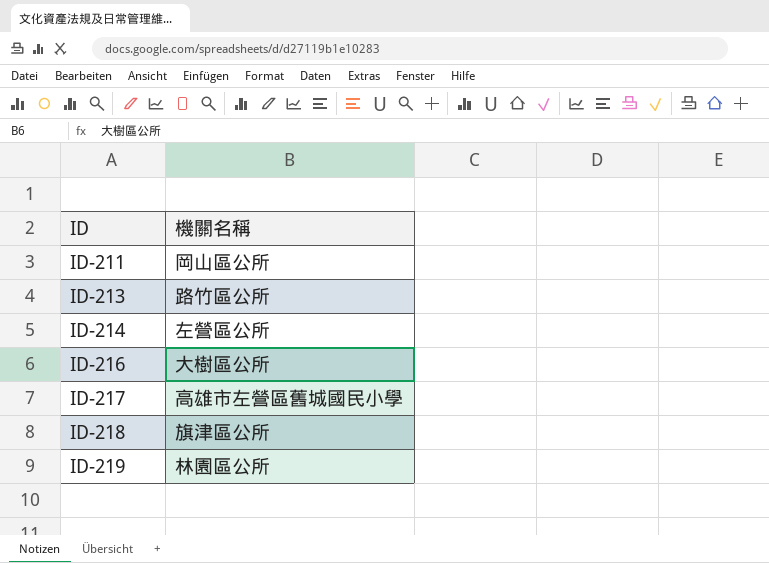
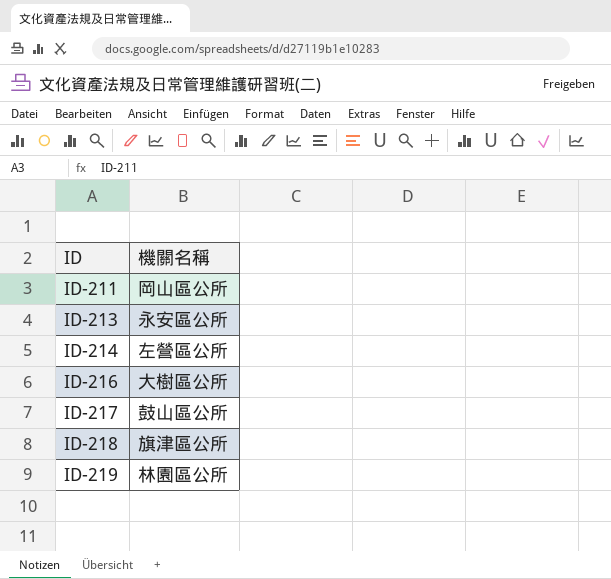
ID-213 | 機關名稱: 路竹區公所 -> 永安區公所
ID-217 | 機關名稱: 高雄市左營區舊城國民小學 -> 鼓山區公所

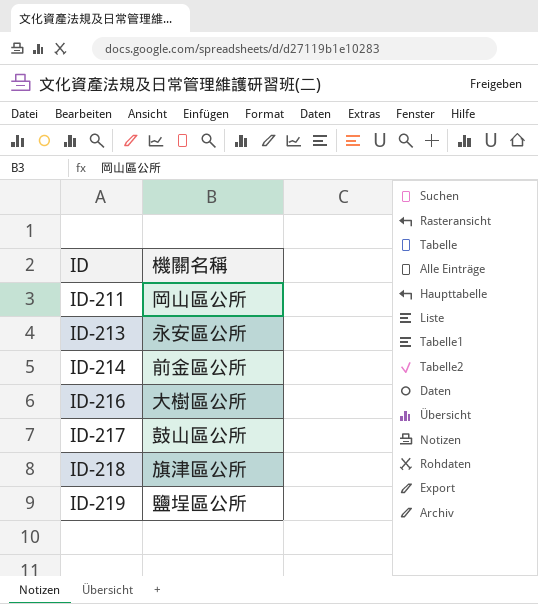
ID-214 | 機關名稱: 左營區公所 -> 前金區公所
ID-219 | 機關名稱: 林園區公所 -> 鹽埕區公所

